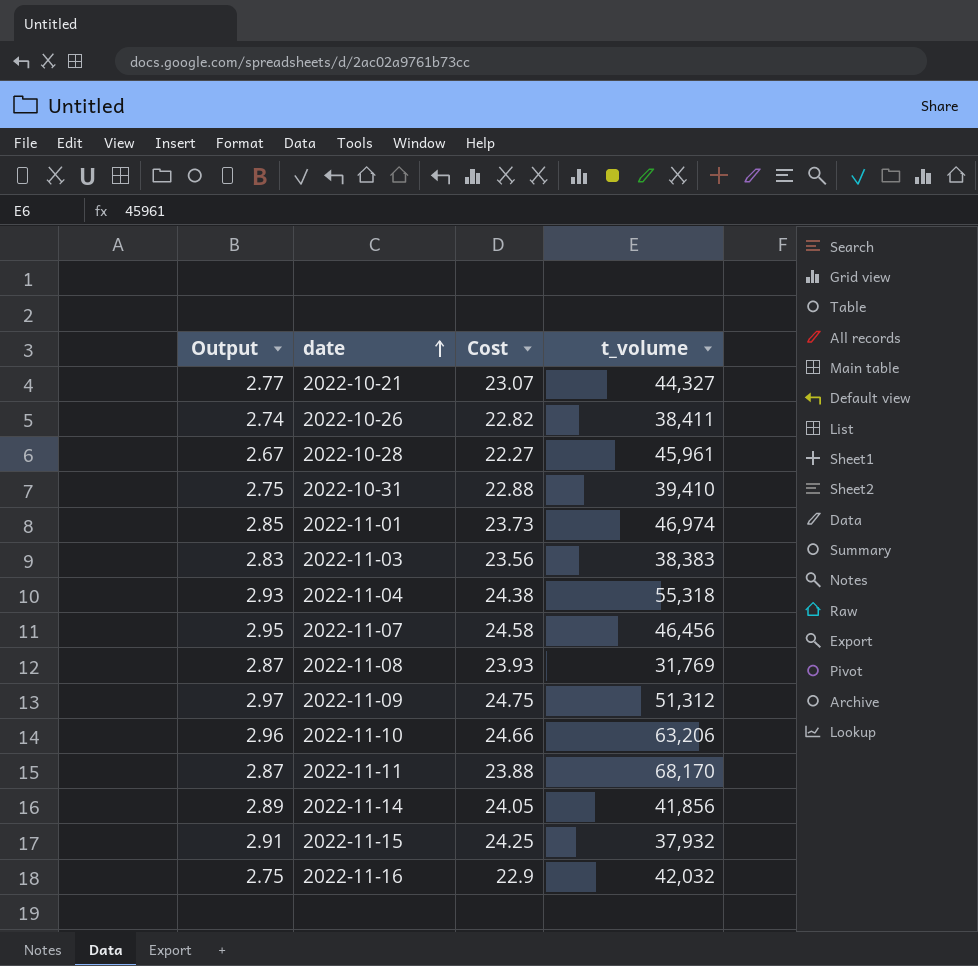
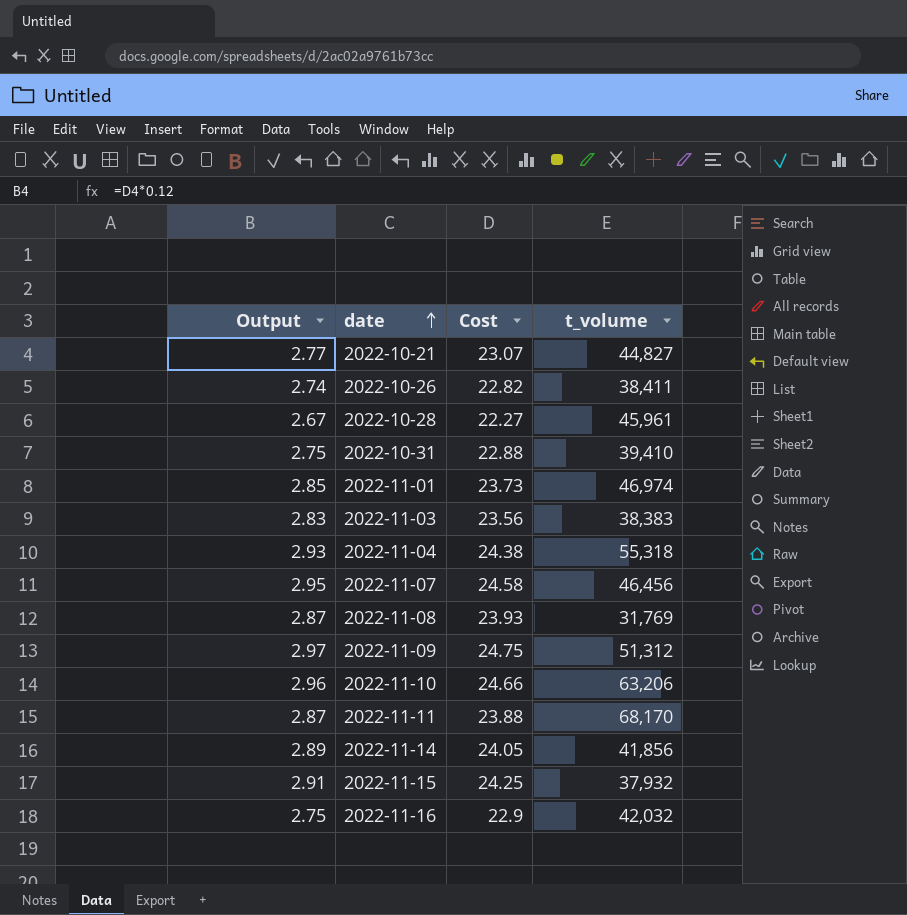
2022-10-21 | t_volume: 44,327 -> 44,827

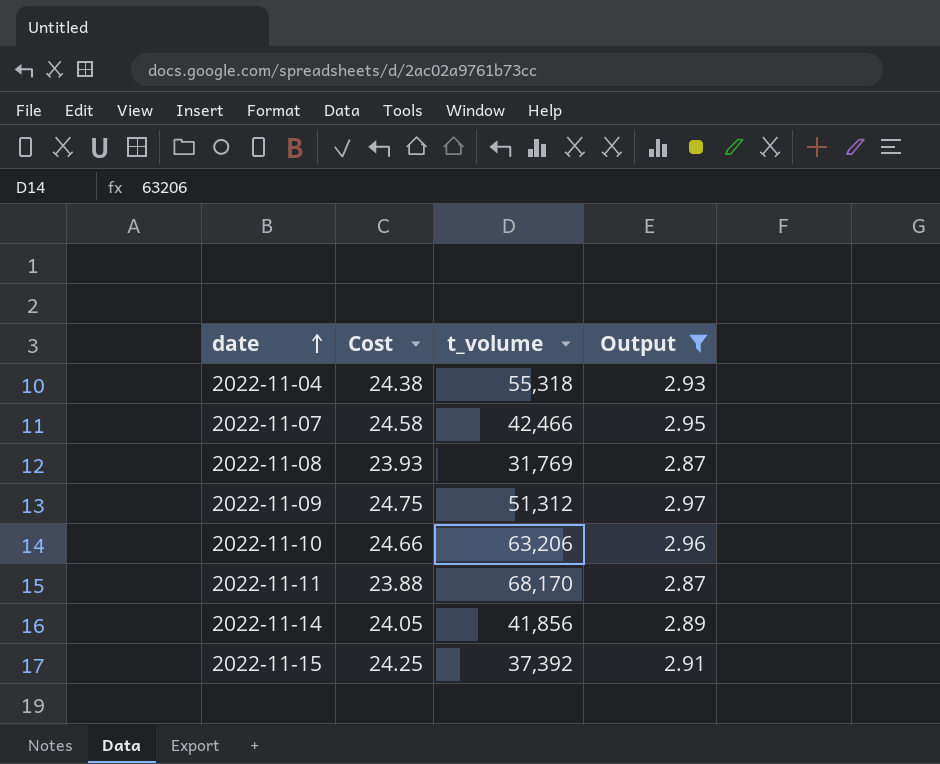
filter: none -> Output >= 2.87
column Output | position: 1 -> 4
2022-11-07 | t_volume: 46,456 -> 42,466
2022-11-15 | t_volume: 37,932 -> 37,392

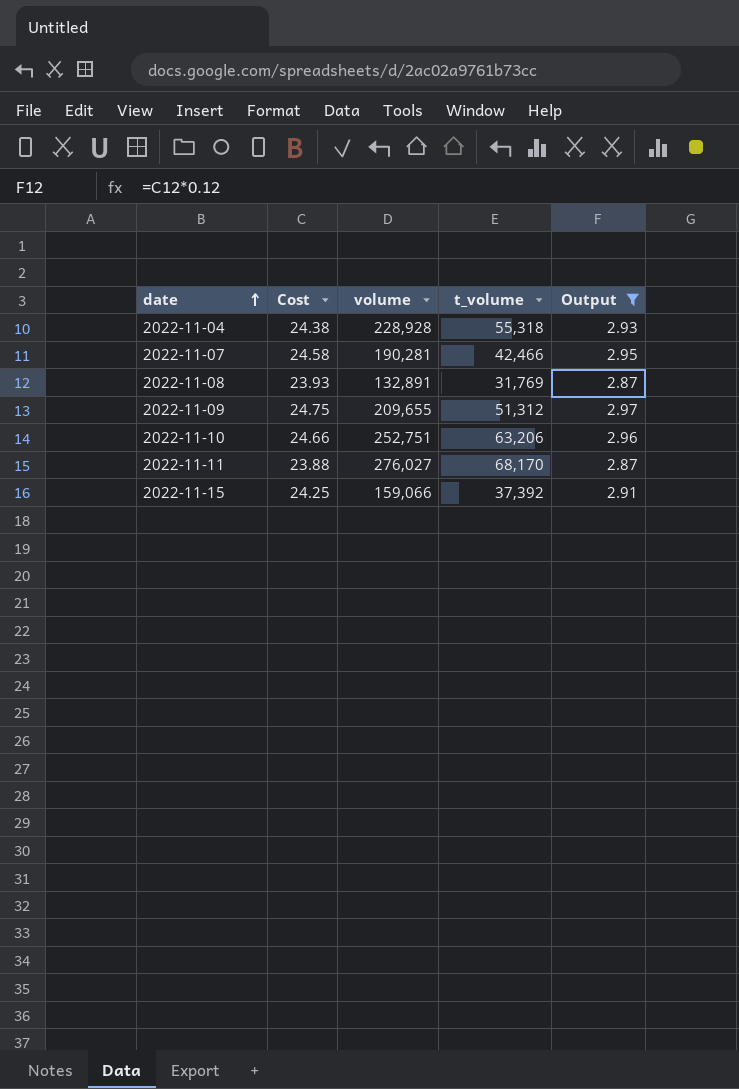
column volume | position: none -> 3
row 2022-11-14: 24.05 | 41,856 | 2.89 -> none

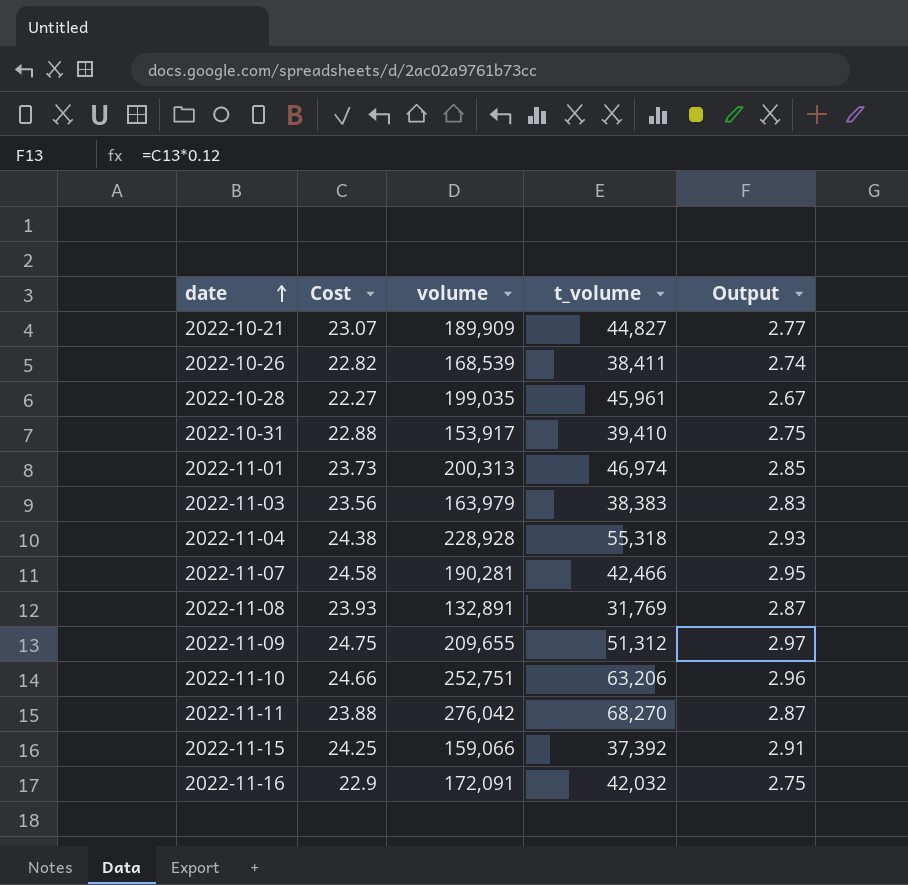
filter: Output >= 2.87 -> none
2022-11-11 | volume: 276,027 -> 276,042
2022-11-11 | t_volume: 68,170 -> 68,270

